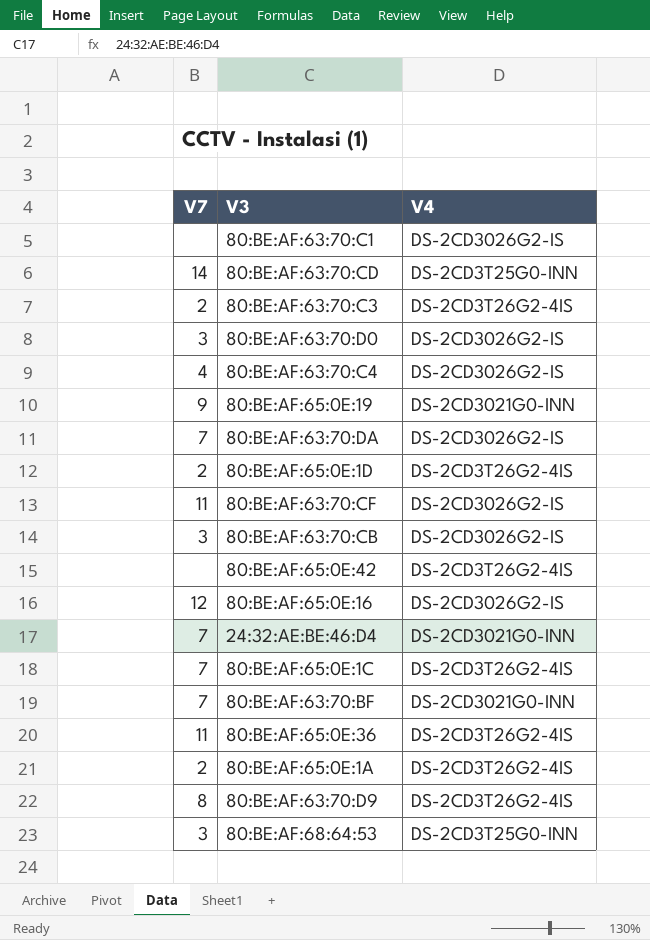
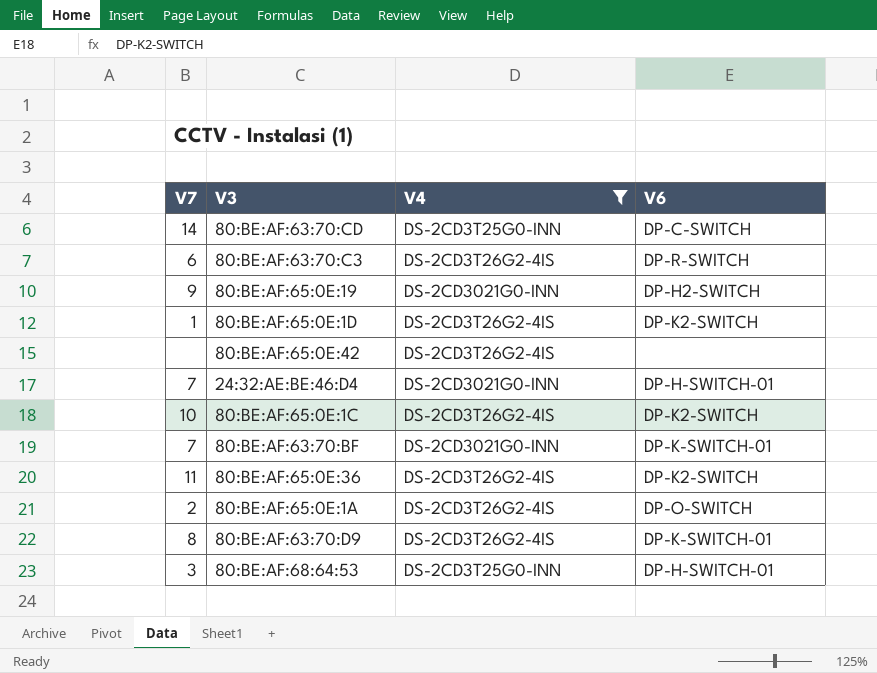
filter: none -> V4 != DS-2CD3026G2-IS
column V6 | position: none -> 4
80:BE:AF:63:70:C3 | V7: 2 -> 6
80:BE:AF:65:0E:1D | V7: 2 -> 1
80:BE:AF:65:0E:1C | V7: 7 -> 10

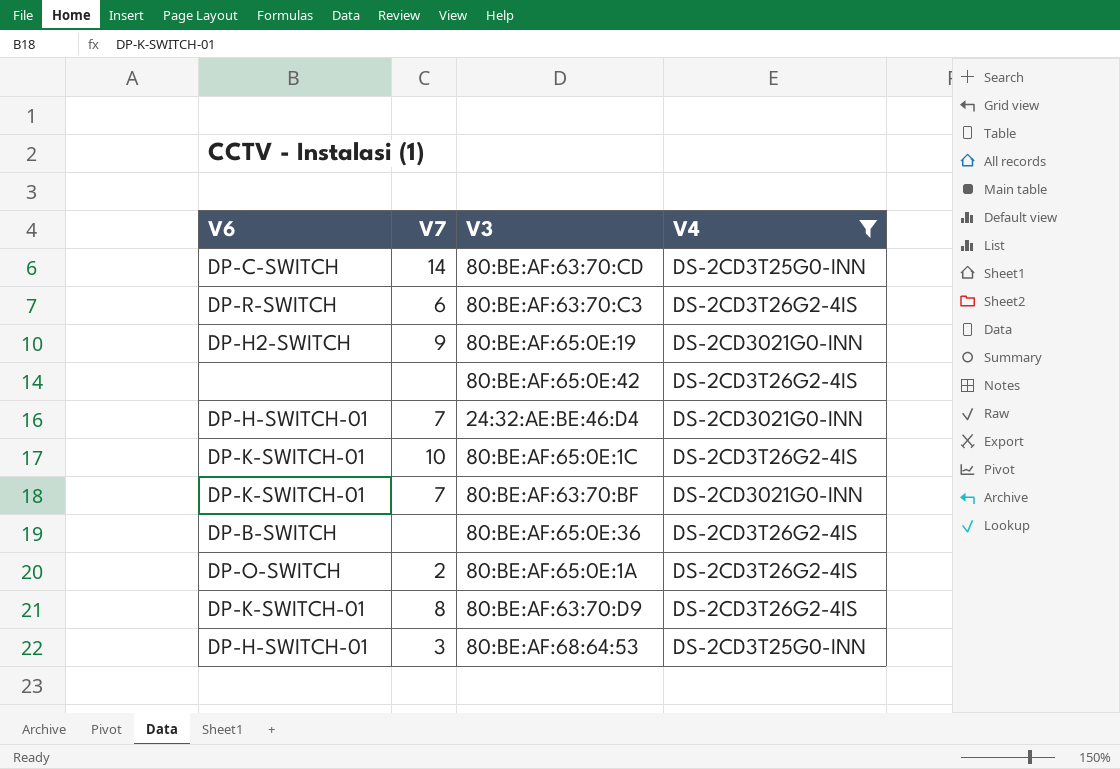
column V6 | position: 4 -> 1
row 80:BE:AF:65:0E:1D: 1 | DS-2CD3T26G2-4IS | DP-K2-SWITCH -> none
80:BE:AF:65:0E:1C | V6: DP-K2-SWITCH -> DP-K-SWITCH-01
80:BE:AF:65:0E:36 | V6: DP-K2-SWITCH -> DP-B-SWITCH
80:BE:AF:65:0E:36 | V7: 11 -> none

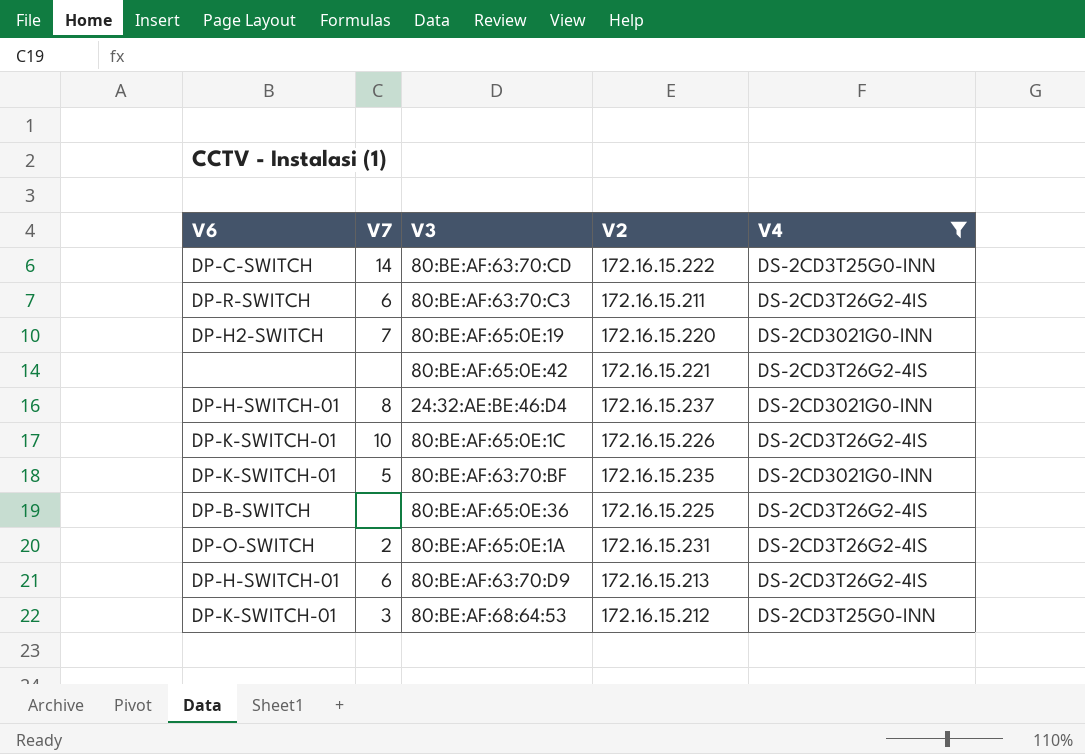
column V2 | position: none -> 4
80:BE:AF:65:0E:19 | V7: 9 -> 7
24:32:AE:BE:46:D4 | V7: 7 -> 8
80:BE:AF:63:70:BF | V7: 7 -> 5
80:BE:AF:63:70:D9 | V6: DP-K-SWITCH-01 -> DP-H-SWITCH-01
80:BE:AF:63:70:D9 | V7: 8 -> 6
80:BE:AF:68:64:53 | V6: DP-H-SWITCH-01 -> DP-K-SWITCH-01

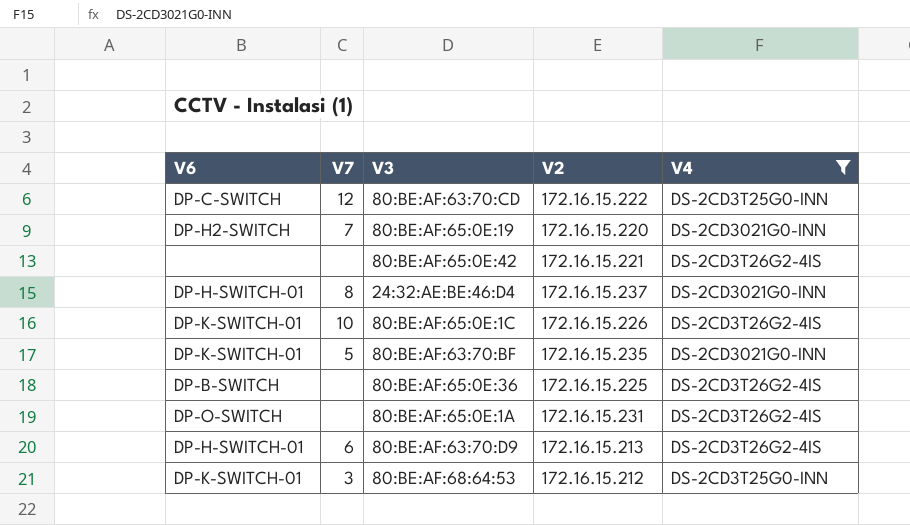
row 80:BE:AF:63:70:C3: DP-R-SWITCH | 6 | 172.16.15.211 | DS-2CD3T26G2-4IS -> none
80:BE:AF:63:70:CD | V7: 14 -> 12
80:BE:AF:65:0E:1A | V7: 2 -> none

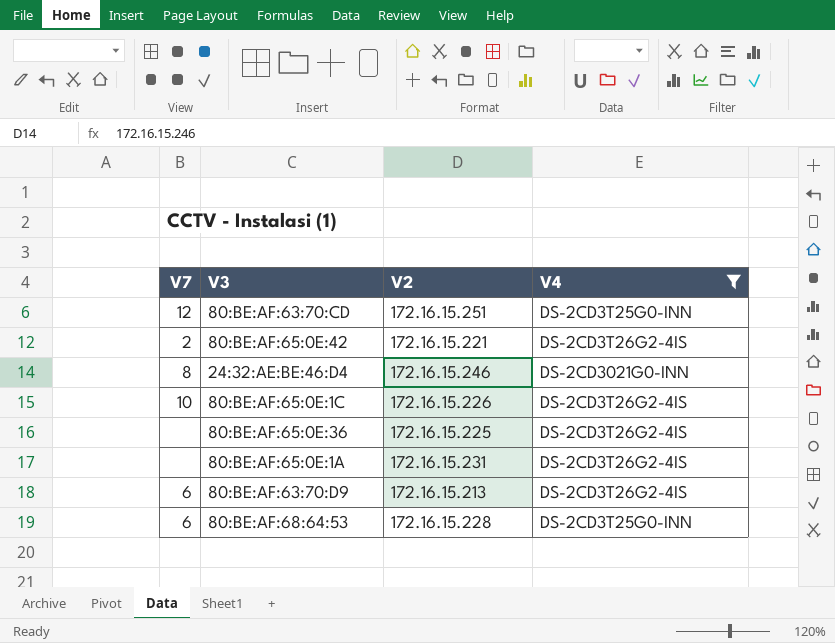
column V6 | position: 1 -> none
row 80:BE:AF:65:0E:19: DP-H2-SWITCH | 7 | 172.16.15.220 | DS-2CD3021G0-INN -> none
row 80:BE:AF:63:70:BF: DP-K-SWITCH-01 | 5 | 172.16.15.235 | DS-2CD3021G0-INN -> none
80:BE:AF:63:70:CD | V2: 172.16.15.222 -> 172.16.15.251
80:BE:AF:65:0E:42 | V7: none -> 2
24:32:AE:BE:46:D4 | V2: 172.16.15.237 -> 172.16.15.246
80:BE:AF:68:64:53 | V7: 3 -> 6
80:BE:AF:68:64:53 | V2: 172.16.15.212 -> 172.16.15.228

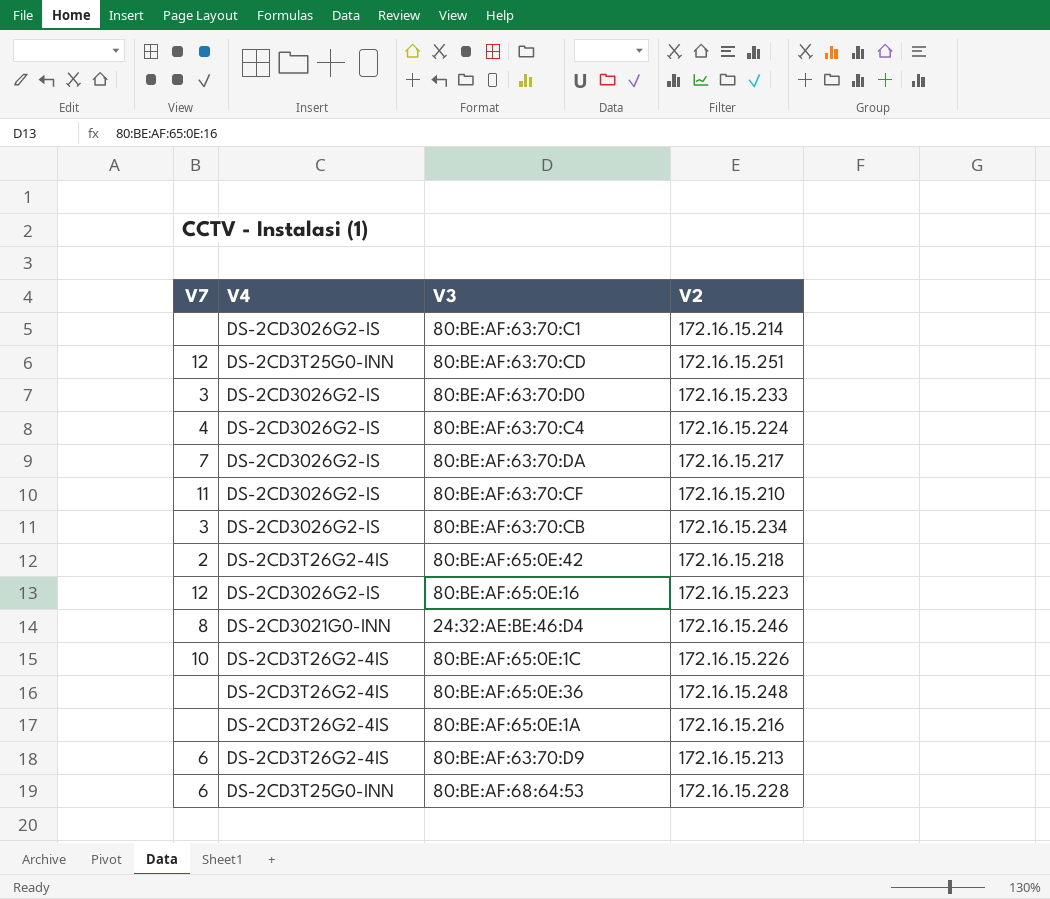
filter: V4 != DS-2CD3026G2-IS -> none
column V4 | position: 4 -> 2
80:BE:AF:65:0E:42 | V2: 172.16.15.221 -> 172.16.15.218
80:BE:AF:65:0E:36 | V2: 172.16.15.225 -> 172.16.15.248
80:BE:AF:65:0E:1A | V2: 172.16.15.231 -> 172.16.15.216

